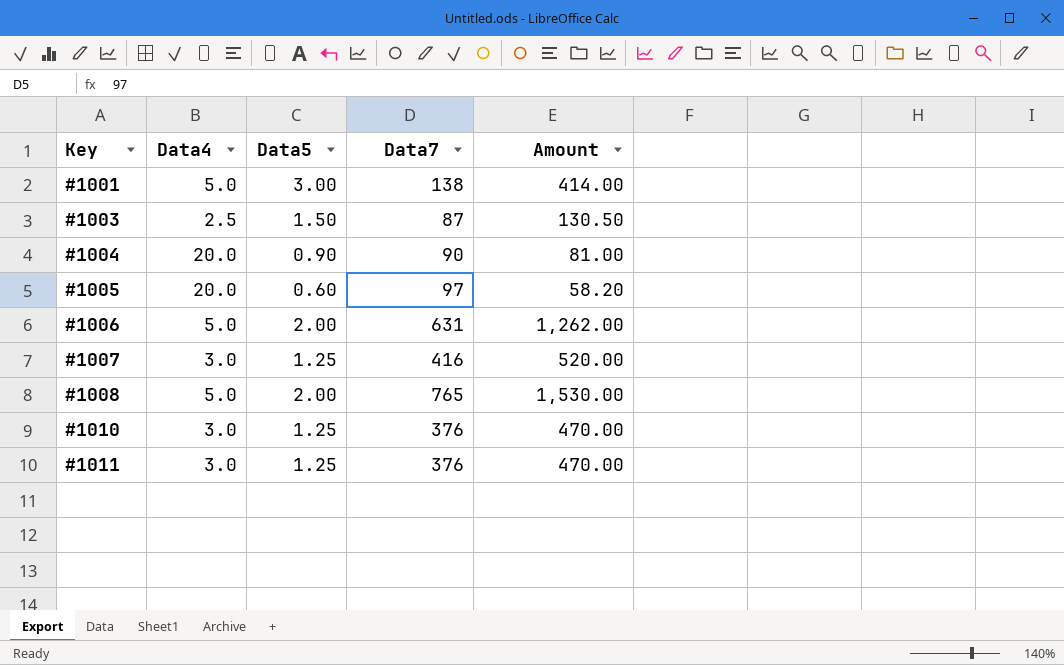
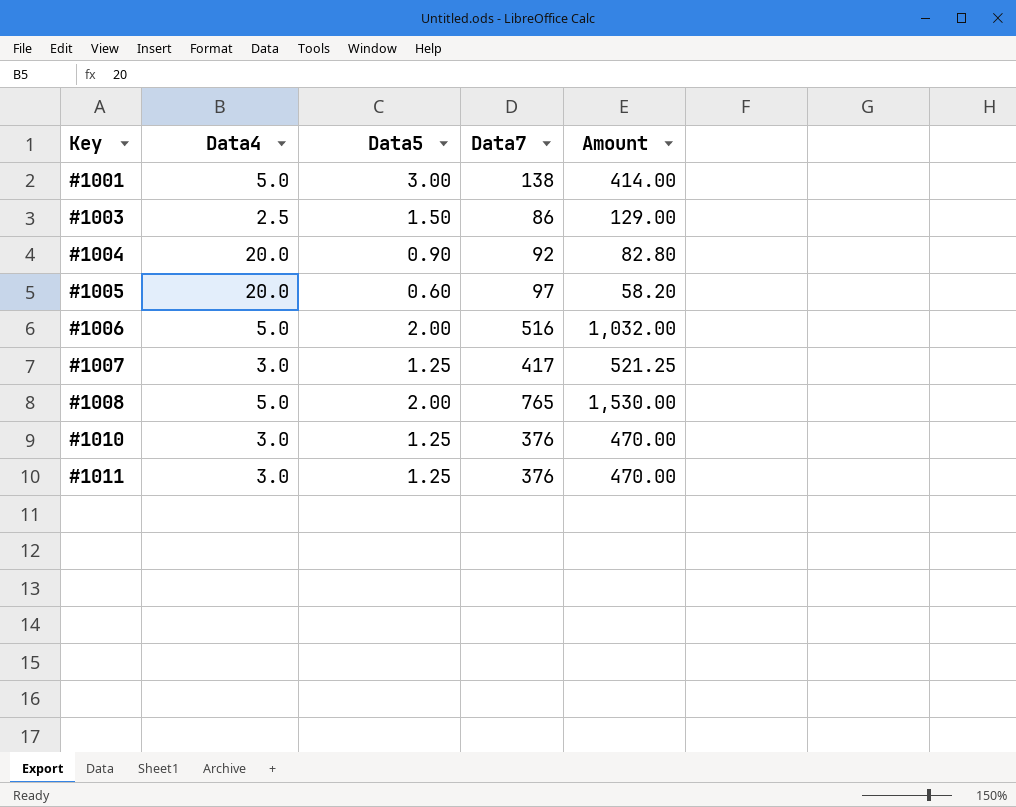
#1003 | Data7: 87 -> 86
#1003 | Amount: 130.50 -> 129.00
#1004 | Data7: 90 -> 92
#1004 | Amount: 81.00 -> 82.80
#1006 | Data7: 631 -> 516
#1006 | Amount: 1,262.00 -> 1,032.00
#1007 | Data7: 416 -> 417
#1007 | Amount: 520.00 -> 521.25

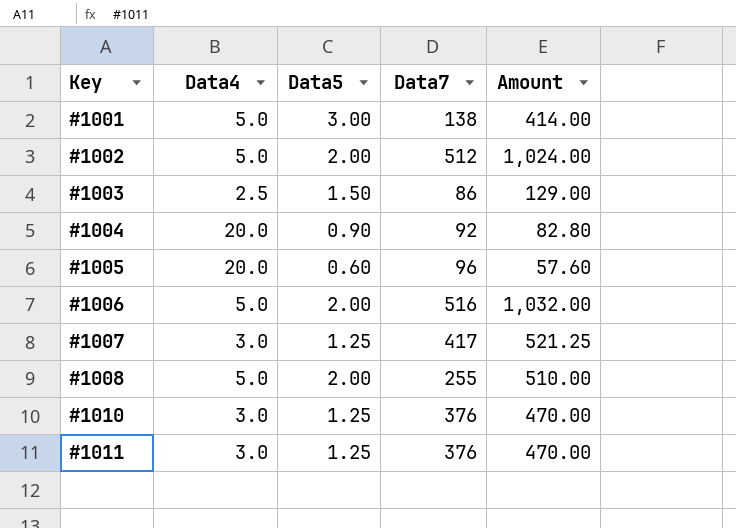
row #1002: none -> 5.0 | 2.00 | 512 | 1,024.00
#1005 | Data7: 97 -> 96
#1005 | Amount: 58.20 -> 57.60
#1008 | Data7: 765 -> 255
#1008 | Amount: 1,530.00 -> 510.00

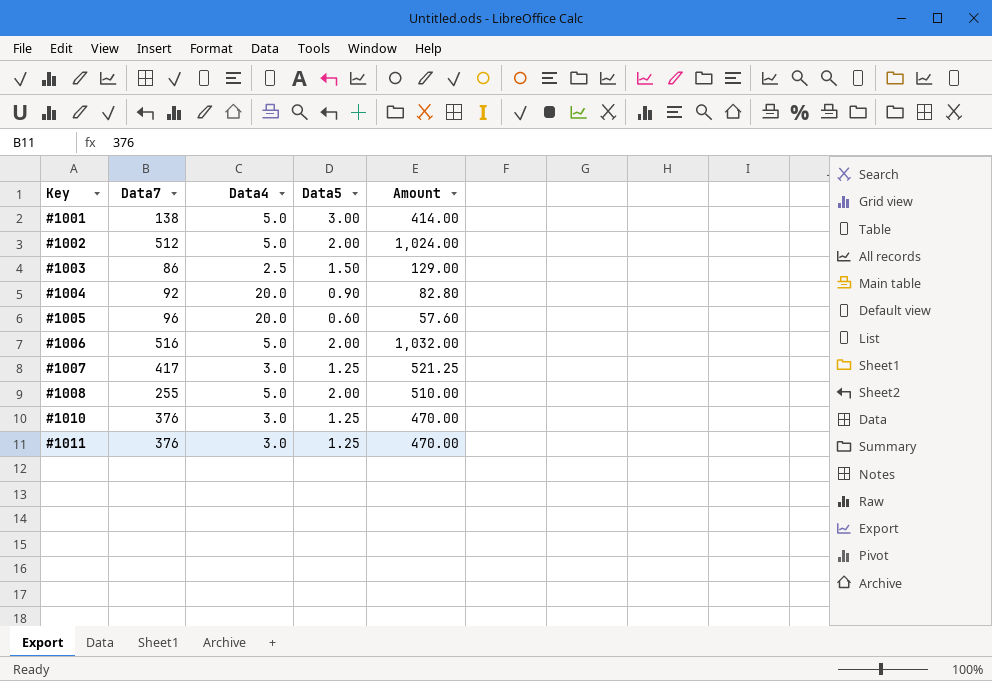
column Data7 | position: 4 -> 2

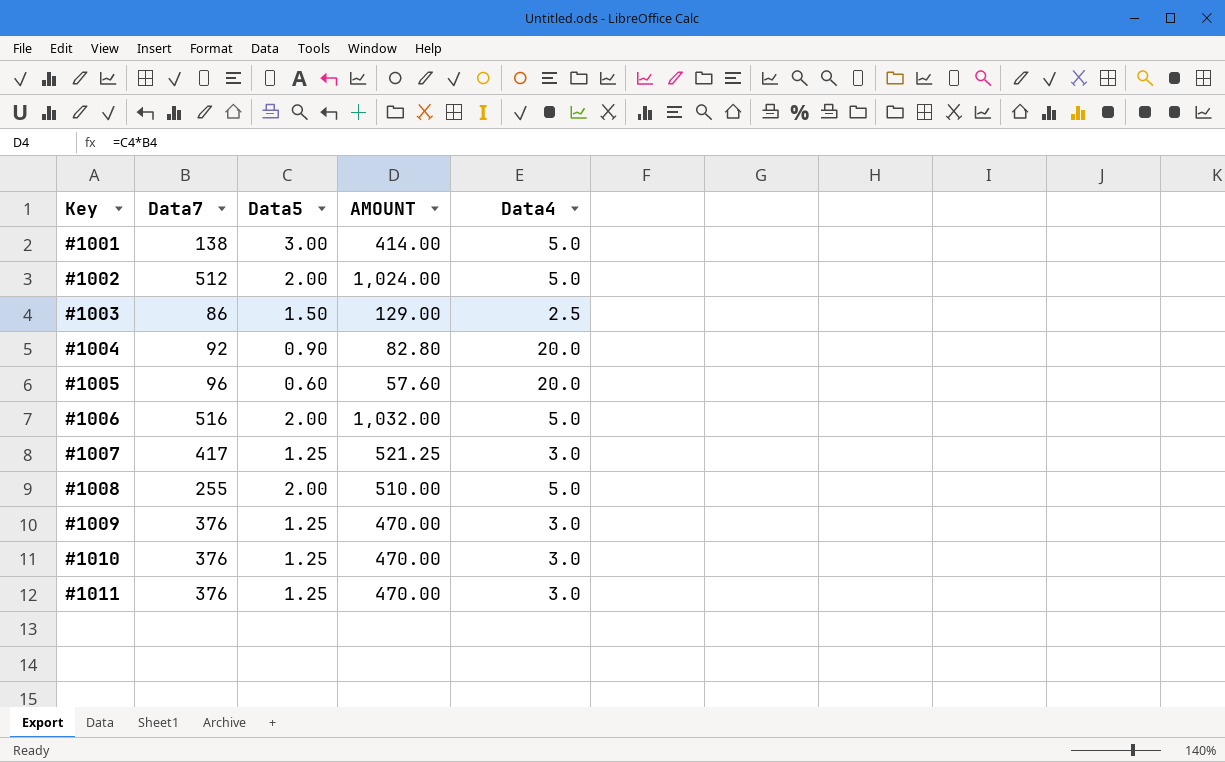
column name: Amount -> AMOUNT
column Data4 | position: 3 -> 5
row #1009: none -> 376 | 1.25 | 470.00 | 3.0

